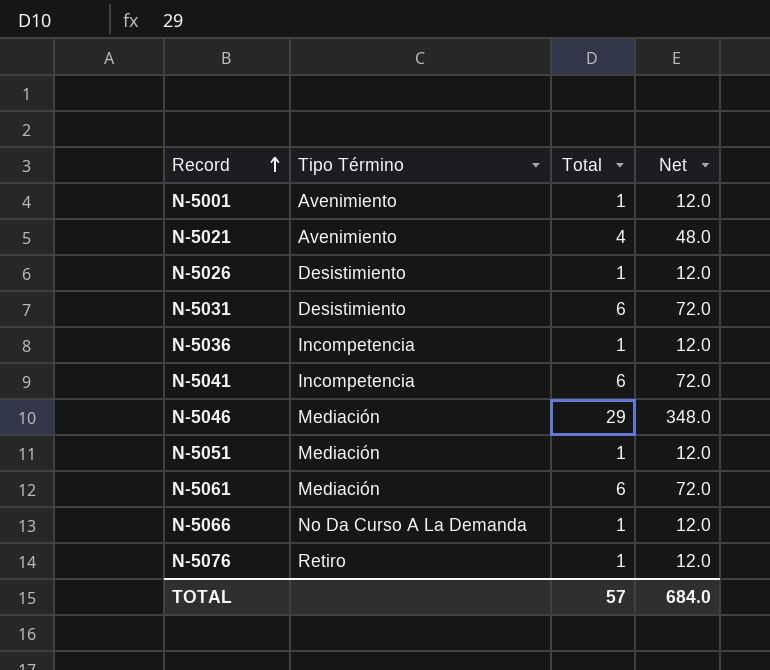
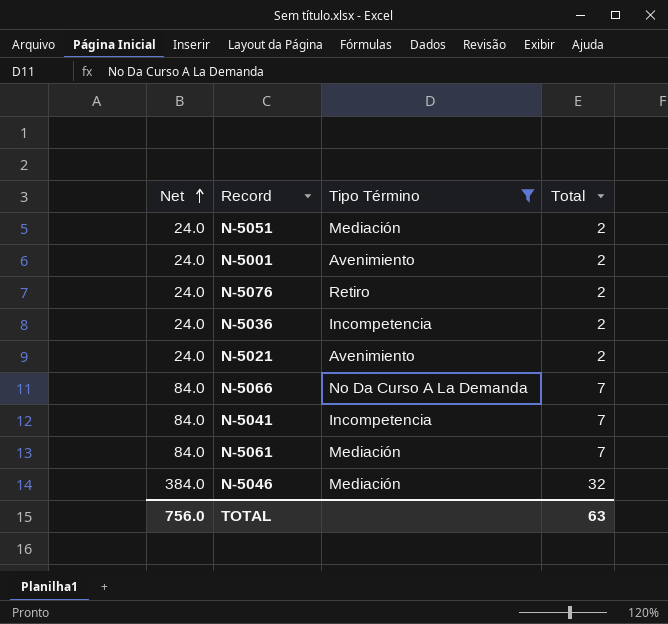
filter: none -> Tipo Término != Desistimiento
row order: Record ascending -> Net ascending
column Net | position: 4 -> 1
N-5051 | Net: 12.0 -> 24.0
N-5051 | Total: 1 -> 2
N-5001 | Net: 12.0 -> 24.0
N-5001 | Total: 1 -> 2
N-5076 | Net: 12.0 -> 24.0
N-5076 | Total: 1 -> 2
N-5036 | Net: 12.0 -> 24.0
N-5036 | Total: 1 -> 2
N-5021 | Net: 48.0 -> 24.0
N-5021 | Total: 4 -> 2
N-5066 | Net: 12.0 -> 84.0
N-5066 | Total: 1 -> 7
N-5041 | Net: 72.0 -> 84.0
N-5041 | Total: 6 -> 7
N-5061 | Net: 72.0 -> 84.0
N-5061 | Total: 6 -> 7
N-5046 | Net: 348.0 -> 384.0
N-5046 | Total: 29 -> 32
TOTAL | Net: 684.0 -> 756.0
TOTAL | Total: 57 -> 63

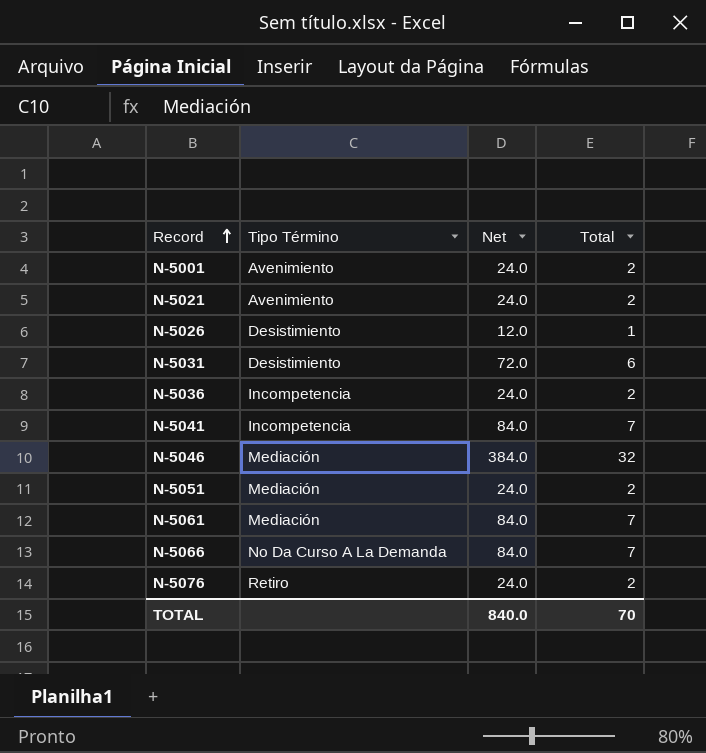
filter: Tipo Término != Desistimiento -> none
row order: Net ascending -> Record ascending
column Net | position: 1 -> 3
TOTAL | Net: 756.0 -> 840.0
TOTAL | Total: 63 -> 70

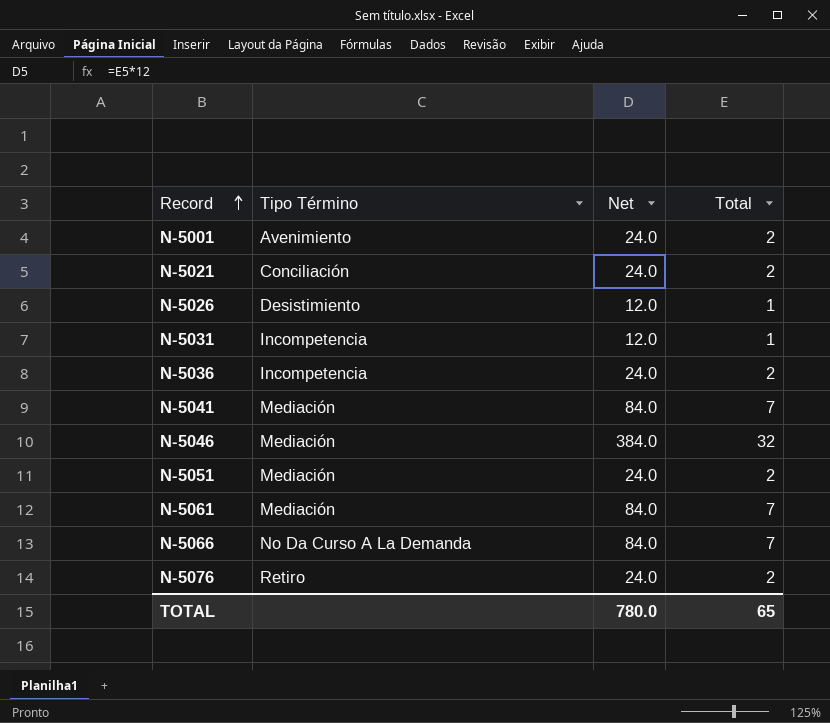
N-5021 | Tipo Término: Avenimiento -> Conciliación
N-5031 | Tipo Término: Desistimiento -> Incompetencia
N-5031 | Net: 72.0 -> 12.0
N-5031 | Total: 6 -> 1
N-5041 | Tipo Término: Incompetencia -> Mediación
TOTAL | Net: 840.0 -> 780.0
TOTAL | Total: 70 -> 65

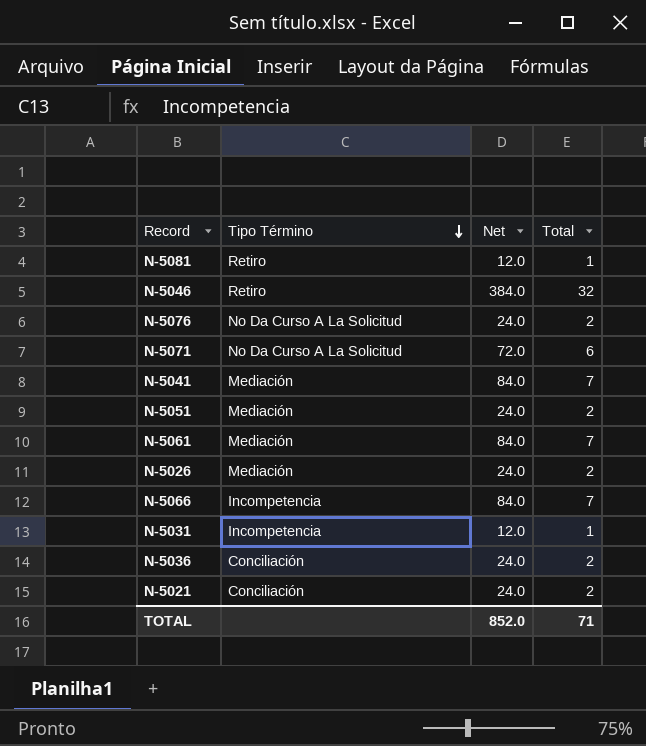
row order: Record ascending -> Tipo Término descending
row N-5001: Avenimiento | 24.0 | 2 -> none
row N-5081: none -> Retiro | 12.0 | 1
N-5046 | Tipo Término: Mediación -> Retiro
N-5076 | Tipo Término: Retiro -> No Da Curso A La Solicitud
row N-5071: none -> No Da Curso A La Solicitud | 72.0 | 6
N-5026 | Tipo Término: Desistimiento -> Mediación
N-5026 | Net: 12.0 -> 24.0
N-5026 | Total: 1 -> 2
N-5066 | Tipo Término: No Da Curso A La Demanda -> Incompetencia
N-5036 | Tipo Término: Incompetencia -> Conciliación
TOTAL | Net: 780.0 -> 852.0
TOTAL | Total: 65 -> 71

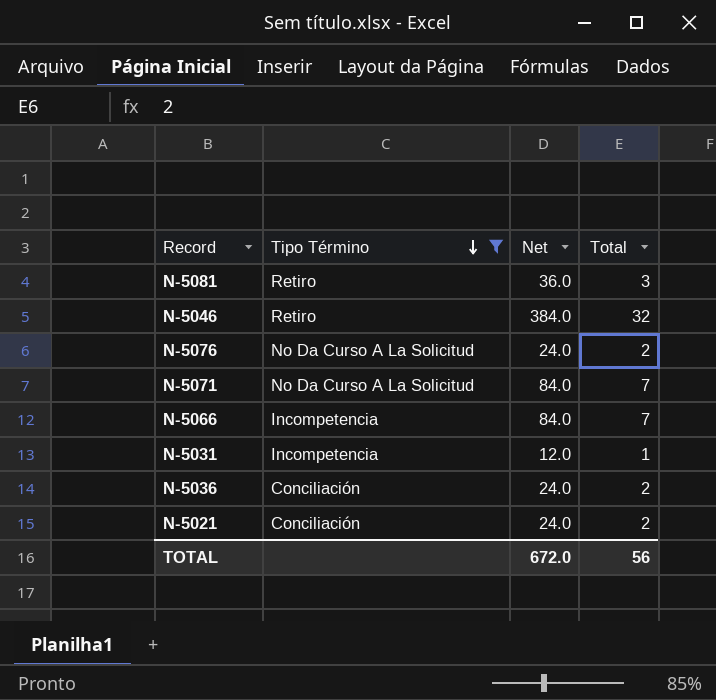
filter: none -> Tipo Término != Mediación
N-5081 | Net: 12.0 -> 36.0
N-5081 | Total: 1 -> 3
N-5071 | Net: 72.0 -> 84.0
N-5071 | Total: 6 -> 7
TOTAL | Net: 852.0 -> 672.0
TOTAL | Total: 71 -> 56

